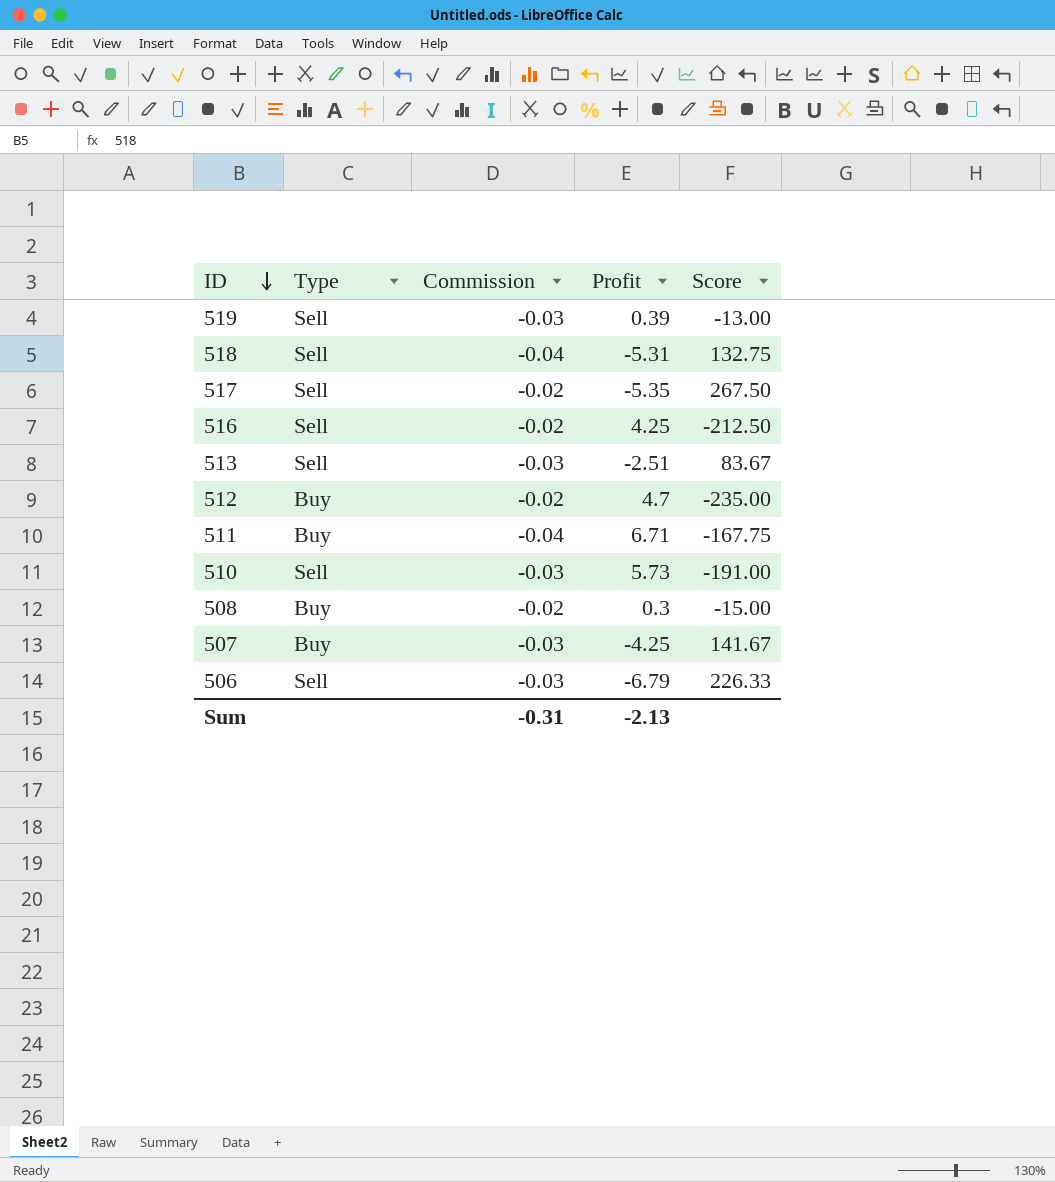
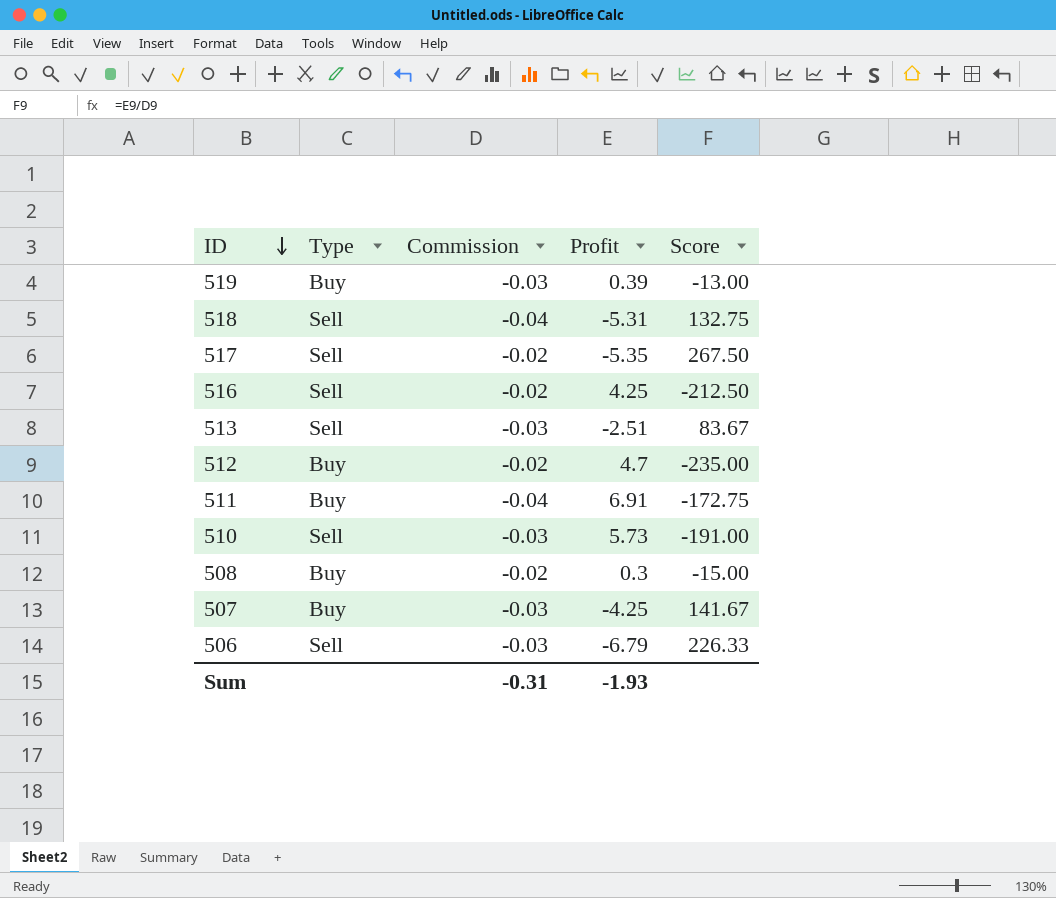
519 | Type: Sell -> Buy
511 | Profit: 6.71 -> 6.91
511 | Score: -167.75 -> -172.75
Sum | Profit: -2.13 -> -1.93

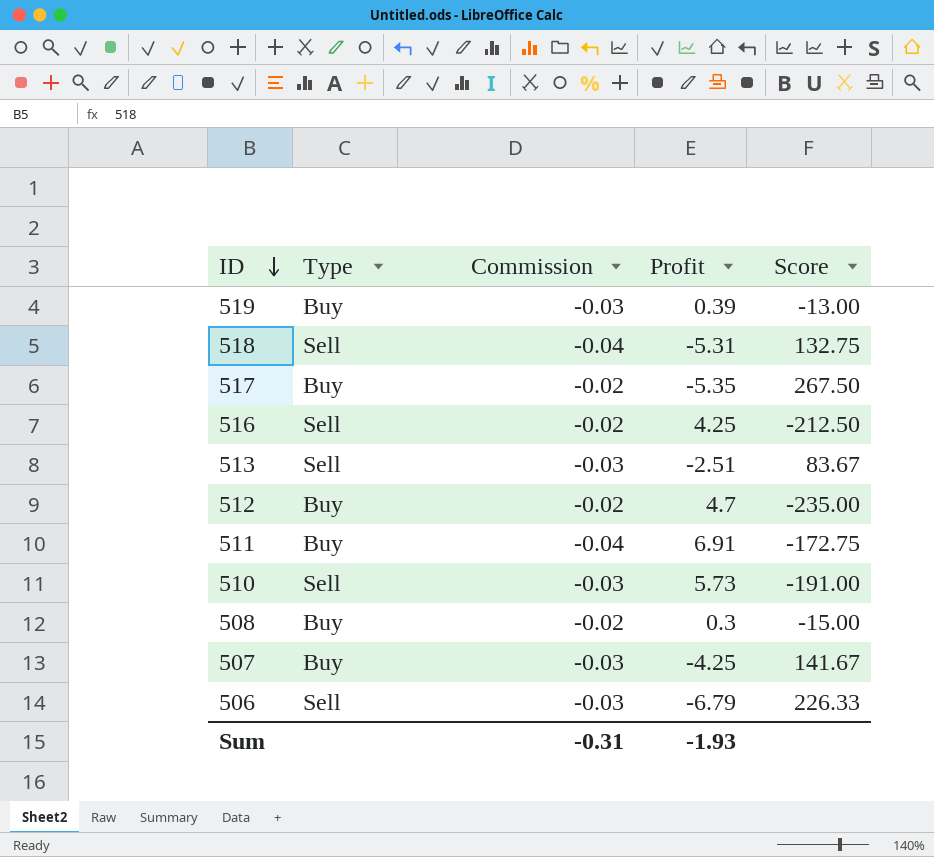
517 | Type: Sell -> Buy

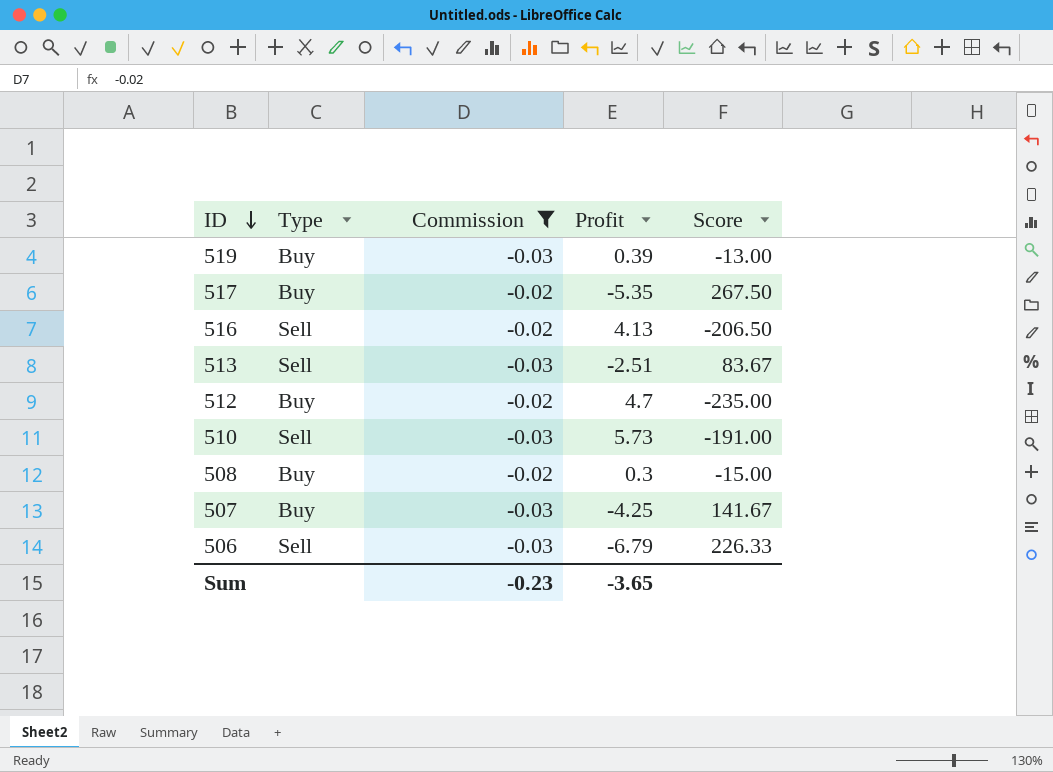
filter: none -> Commission != -0.04
516 | Profit: 4.25 -> 4.13
516 | Score: -212.50 -> -206.50
Sum | Commission: -0.31 -> -0.23
Sum | Profit: -1.93 -> -3.65

